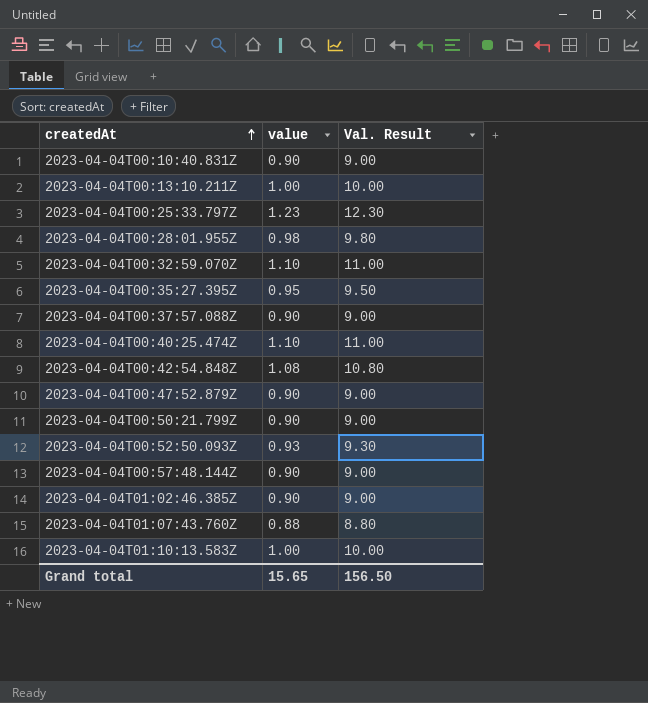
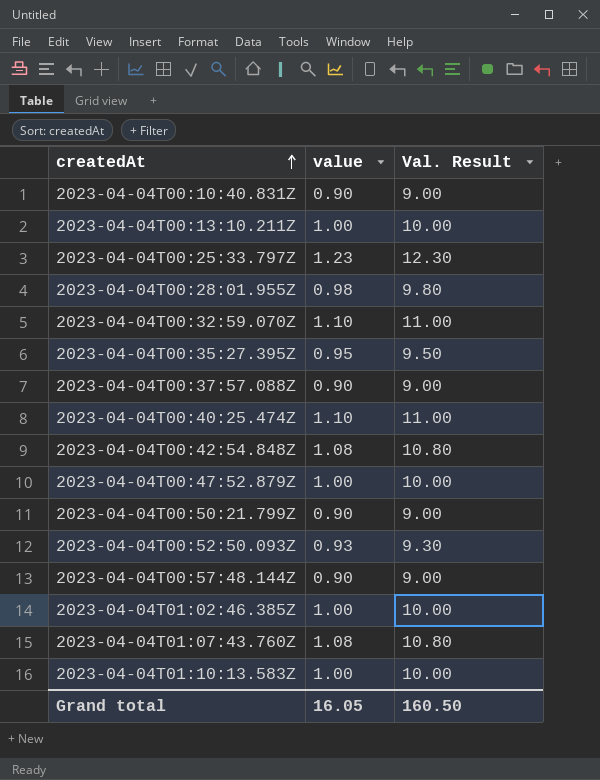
2023-04-04T00:47:52.879Z | value: 0.90 -> 1.00
2023-04-04T00:47:52.879Z | Val. Result: 9.00 -> 10.00
2023-04-04T01:02:46.385Z | value: 0.90 -> 1.00
2023-04-04T01:02:46.385Z | Val. Result: 9.00 -> 10.00
2023-04-04T01:07:43.760Z | value: 0.88 -> 1.08
2023-04-04T01:07:43.760Z | Val. Result: 8.80 -> 10.80
Grand total | value: 15.65 -> 16.05
Grand total | Val. Result: 156.50 -> 160.50

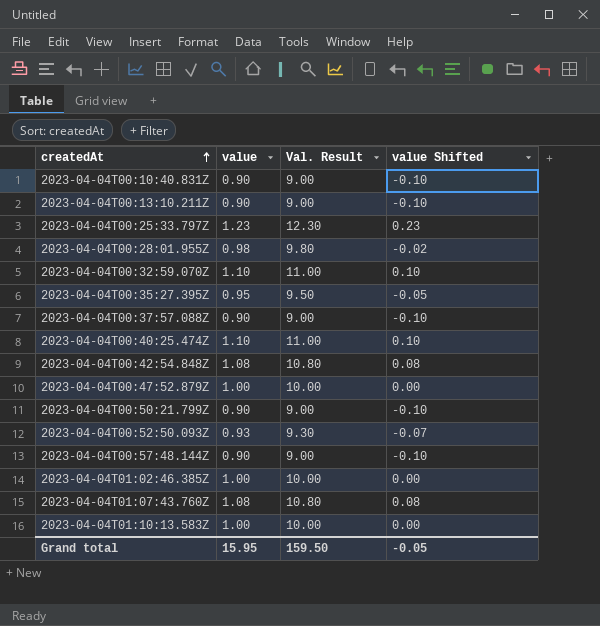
column value Shifted | formula: none -> [value] - 1
2023-04-04T00:13:10.211Z | value: 1.00 -> 0.90
2023-04-04T00:13:10.211Z | Val. Result: 10.00 -> 9.00
Grand total | value: 16.05 -> 15.95
Grand total | Val. Result: 160.50 -> 159.50

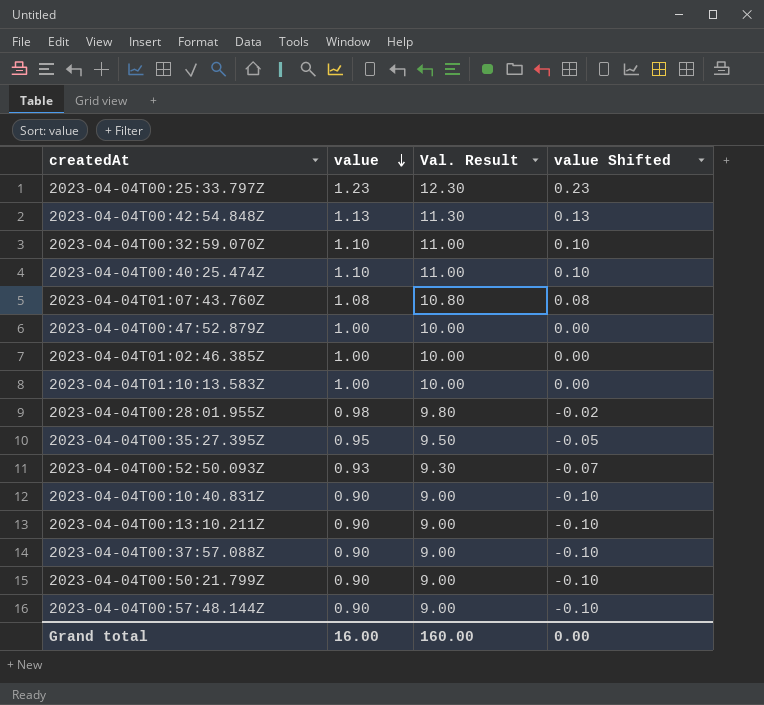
row order: createdAt ascending -> value descending
2023-04-04T00:42:54.848Z | value: 1.08 -> 1.13
2023-04-04T00:42:54.848Z | Val. Result: 10.80 -> 11.30
2023-04-04T00:42:54.848Z | value Shifted: 0.08 -> 0.13
Grand total | value: 15.95 -> 16.00
Grand total | Val. Result: 159.50 -> 160.00
Grand total | value Shifted: -0.05 -> 0.00

